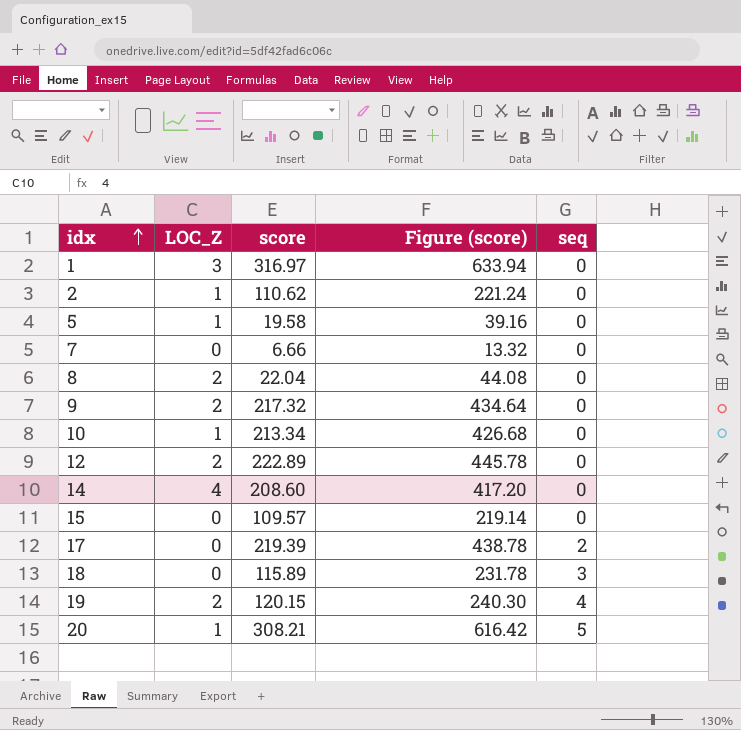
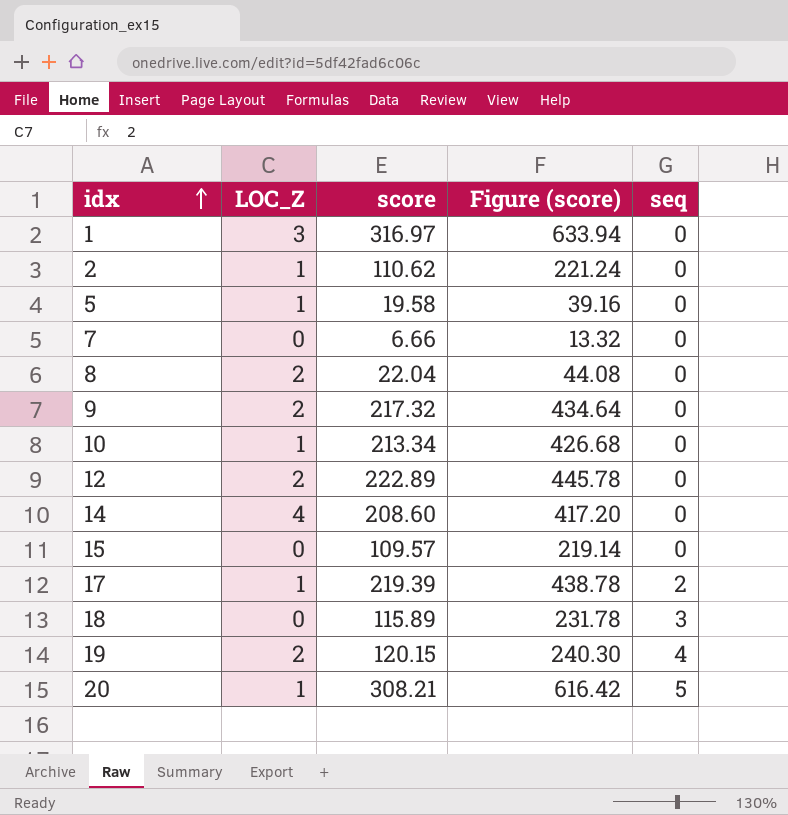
17 | LOC_Z: 0 -> 1

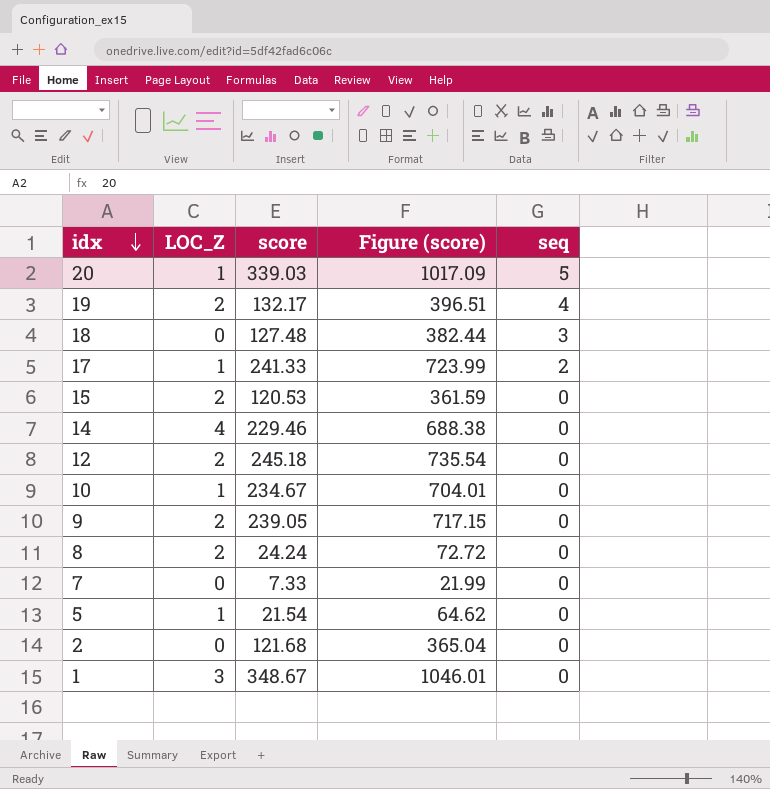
row order: idx ascending -> idx descending
column Figure (score) | formula: [score] * 2 -> [score] * 3
20 | score: 308.21 -> 339.03
19 | score: 120.15 -> 132.17
18 | score: 115.89 -> 127.48
17 | score: 219.39 -> 241.33
15 | LOC_Z: 0 -> 2
15 | score: 109.57 -> 120.53
14 | score: 208.60 -> 229.46
12 | score: 222.89 -> 245.18
10 | score: 213.34 -> 234.67
9 | score: 217.32 -> 239.05
8 | score: 22.04 -> 24.24
7 | score: 6.66 -> 7.33
5 | score: 19.58 -> 21.54
2 | LOC_Z: 1 -> 0
2 | score: 110.62 -> 121.68
1 | score: 316.97 -> 348.67

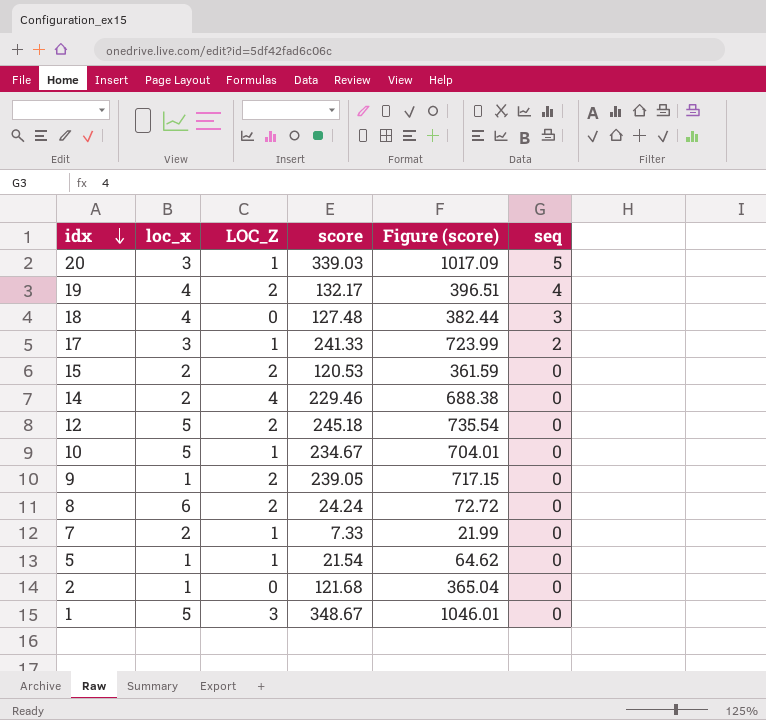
column loc_x | position: none -> 2
7 | LOC_Z: 0 -> 1

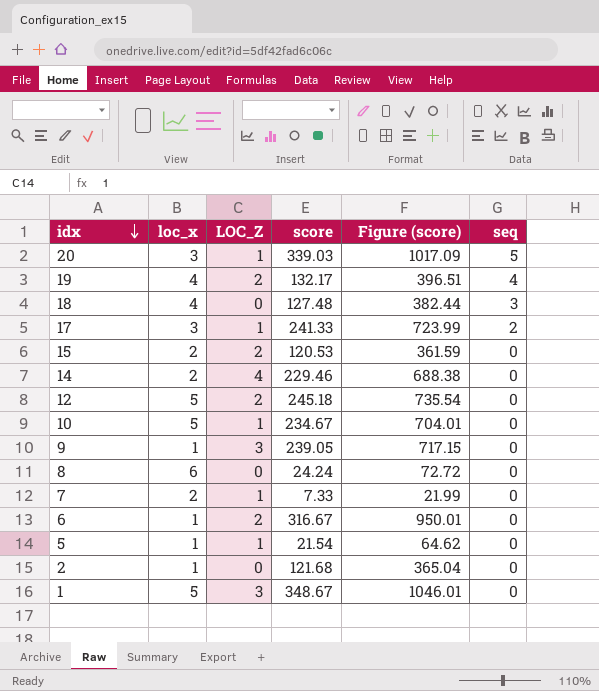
9 | LOC_Z: 2 -> 3
8 | LOC_Z: 2 -> 0
row 6: none -> 1 | 2 | 316.67 | 950.01 | 0

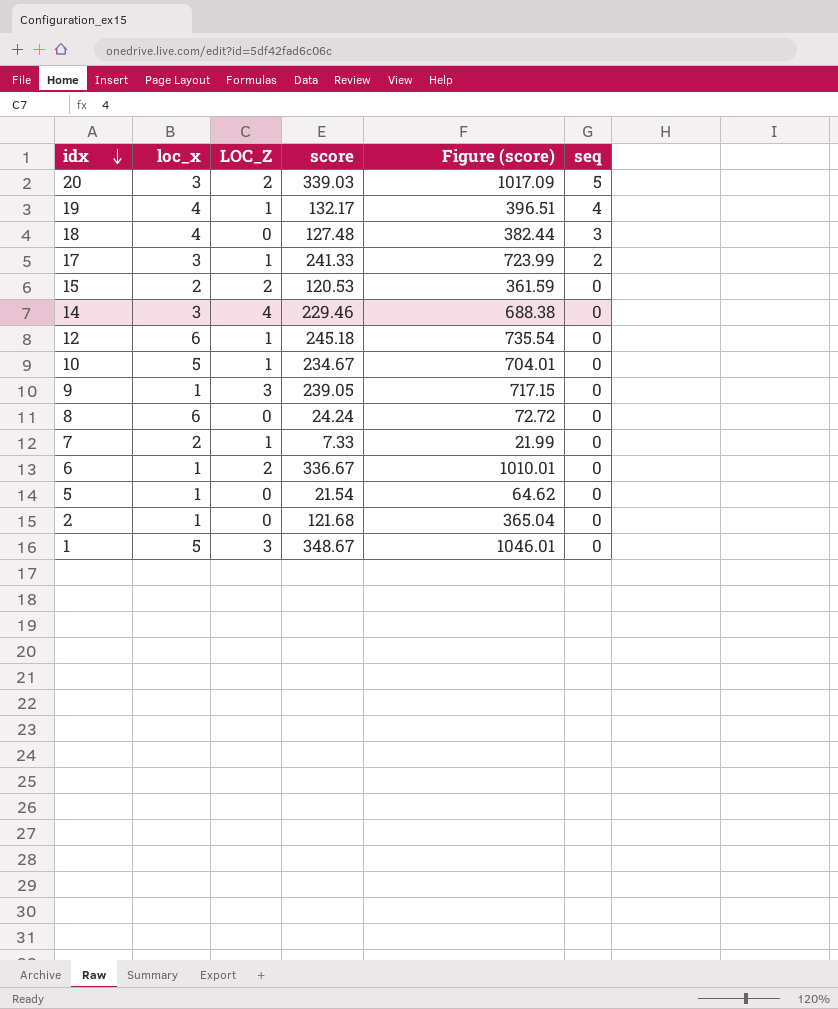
20 | LOC_Z: 1 -> 2
19 | LOC_Z: 2 -> 1
14 | loc_x: 2 -> 3
12 | loc_x: 5 -> 6
12 | LOC_Z: 2 -> 1
6 | score: 316.67 -> 336.67
6 | Figure (score): 950.01 -> 1010.01
5 | LOC_Z: 1 -> 0

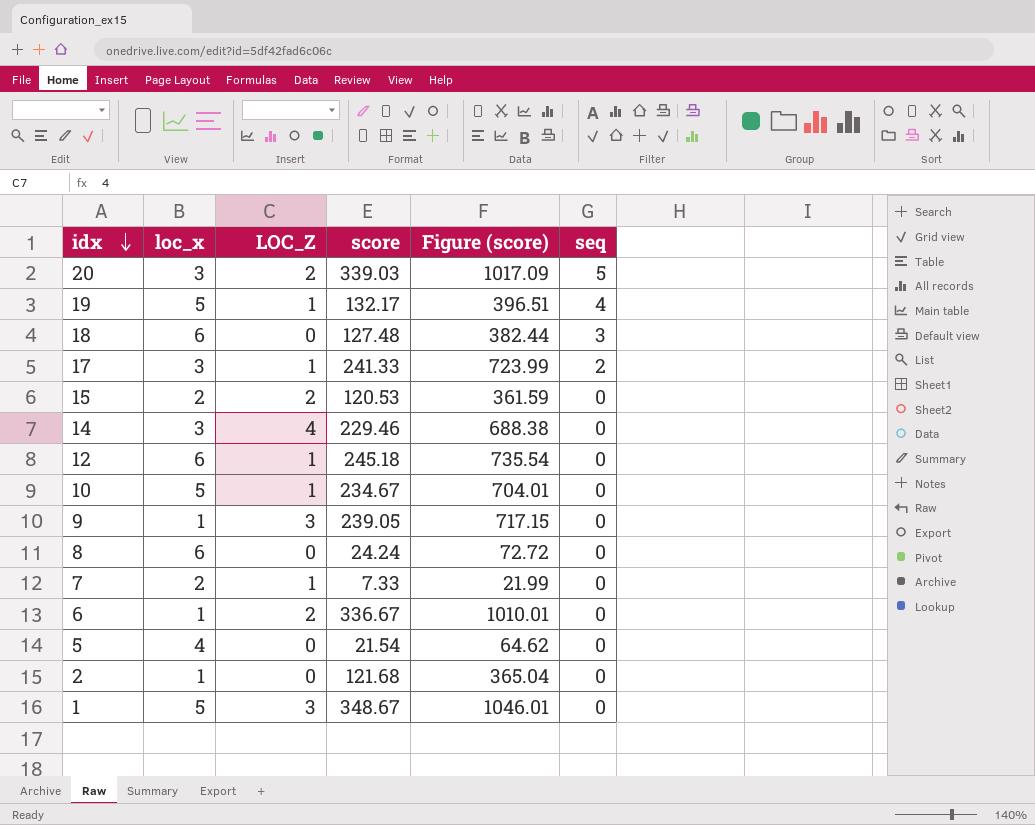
19 | loc_x: 4 -> 5
18 | loc_x: 4 -> 6
5 | loc_x: 1 -> 4

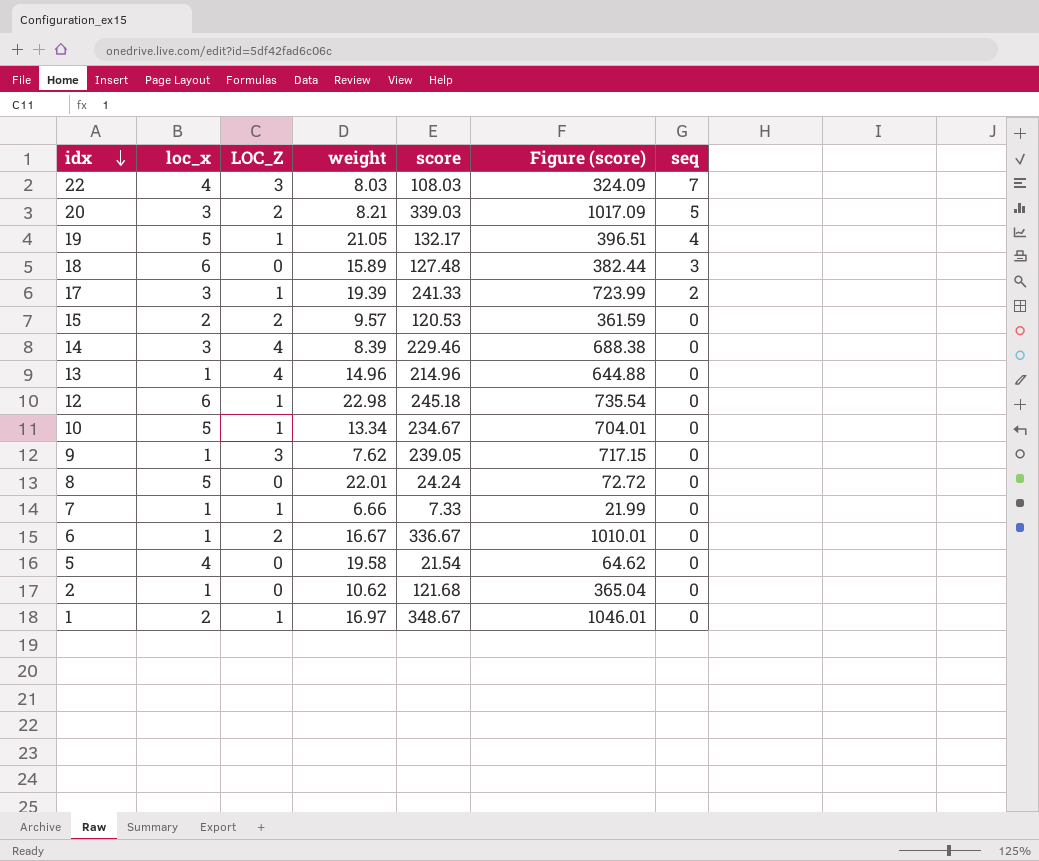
column weight | position: none -> 4
row 22: none -> 4 | 3 | 8.03 | 108.03 | 324.09 | 7
row 13: none -> 1 | 4 | 14.96 | 214.96 | 644.88 | 0
8 | loc_x: 6 -> 5
7 | loc_x: 2 -> 1
1 | loc_x: 5 -> 2
1 | LOC_Z: 3 -> 1

